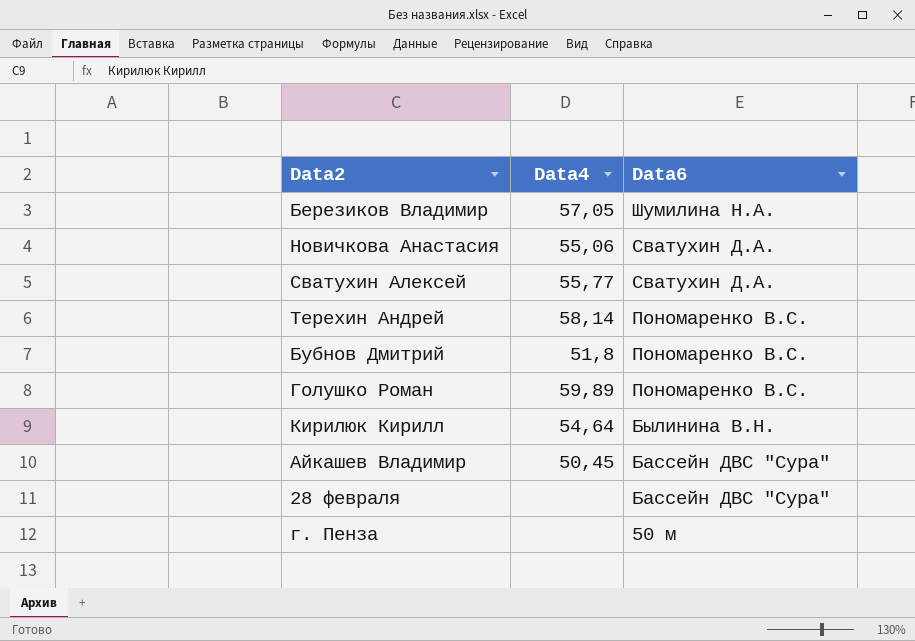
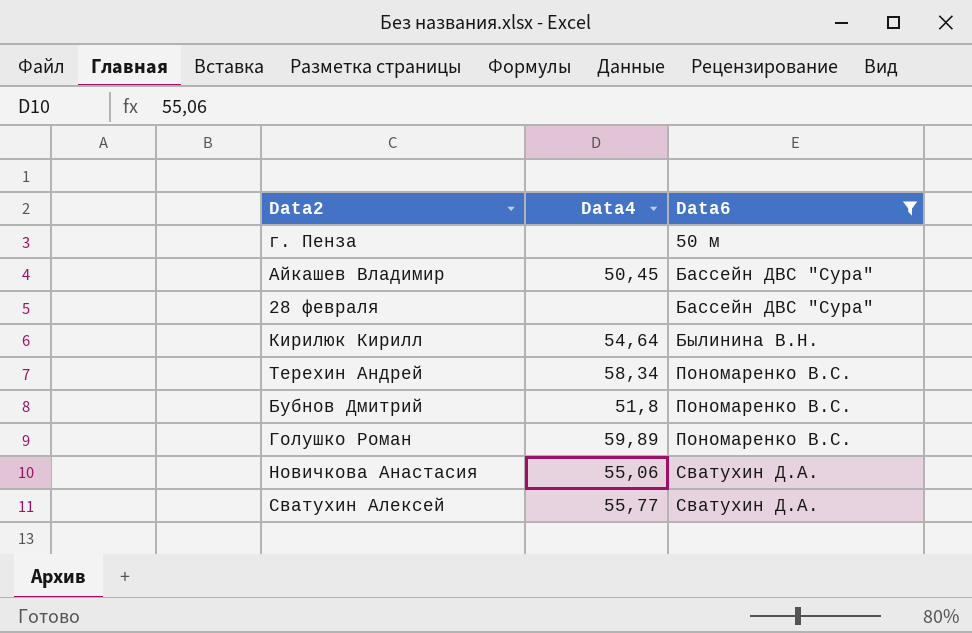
filter: none -> Data6 != Шумилина Н.А.
row order: Data6 descending -> Data6 ascending
Терехин Андрей | Data4: 58,14 -> 58,34

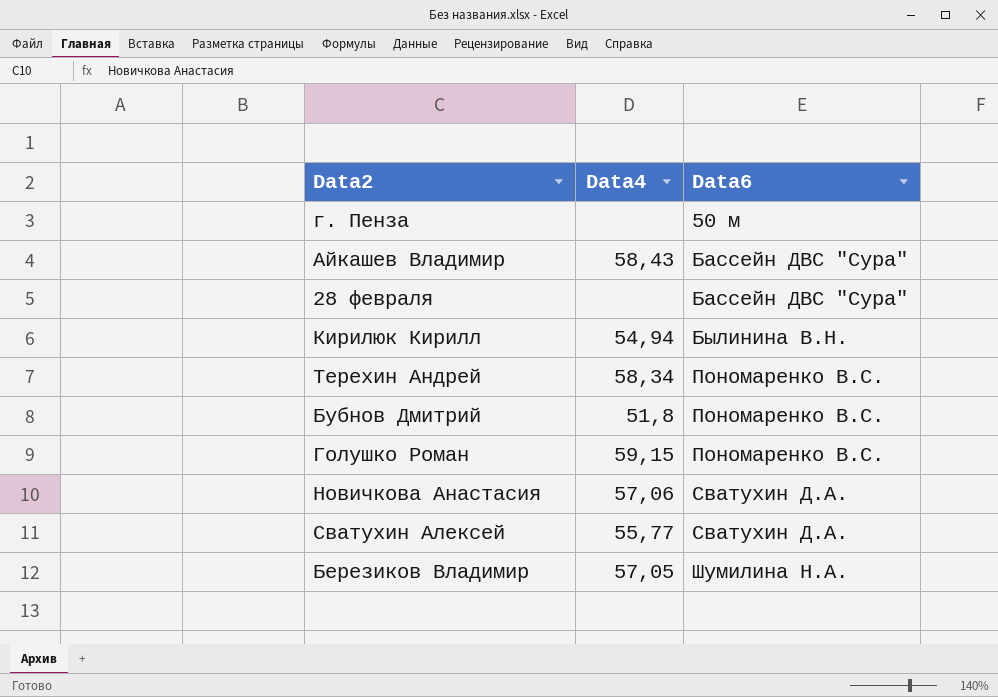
filter: Data6 != Шумилина Н.А. -> none
Айкашев Владимир | Data4: 50,45 -> 58,43
Кирилюк Кирилл | Data4: 54,64 -> 54,94
Голушко Роман | Data4: 59,89 -> 59,15
Новичкова Анастасия | Data4: 55,06 -> 57,06

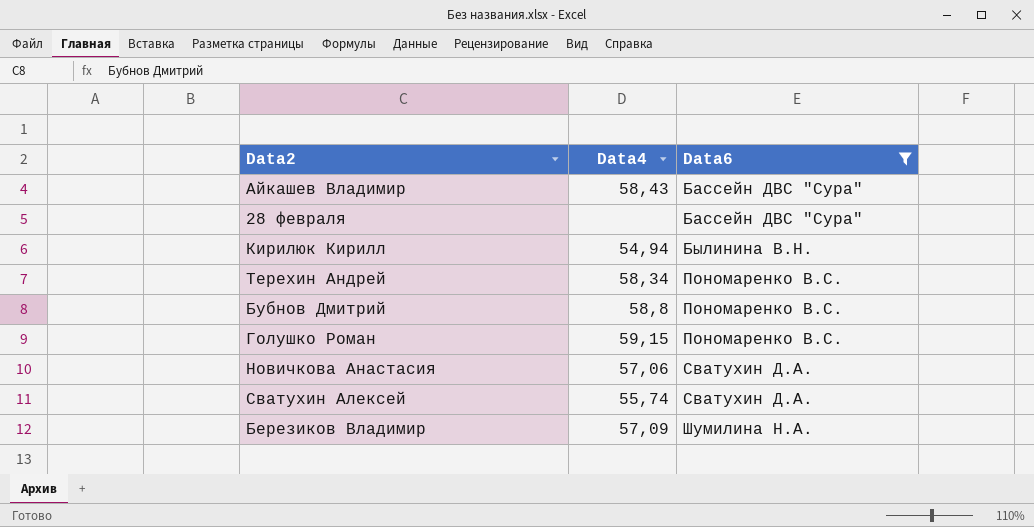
filter: none -> Data6 != 50 м
Бубнов Дмитрий | Data4: 51,8 -> 58,8
Сватухин Алексей | Data4: 55,77 -> 55,74
Березиков Владимир | Data4: 57,05 -> 57,09

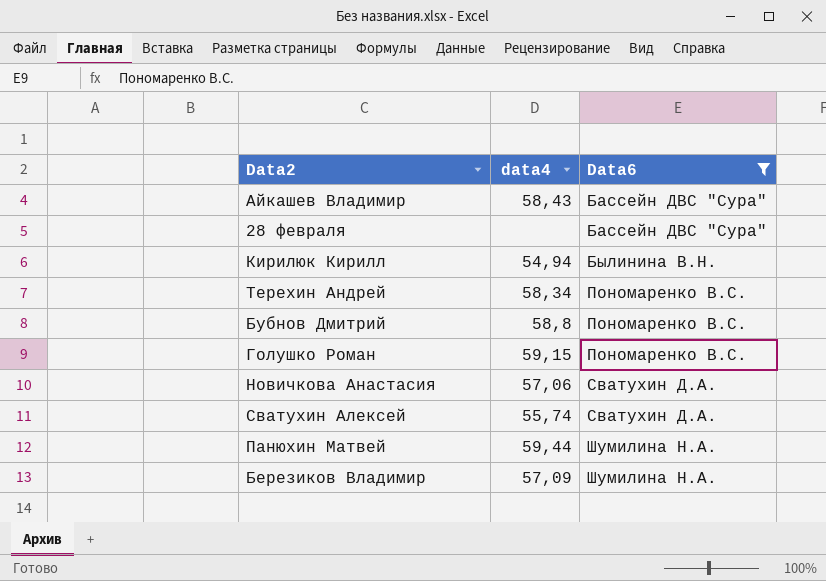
column name: Data4 -> data4
row Панюхин Матвей: none -> 59,44 | Шумилина Н.А.

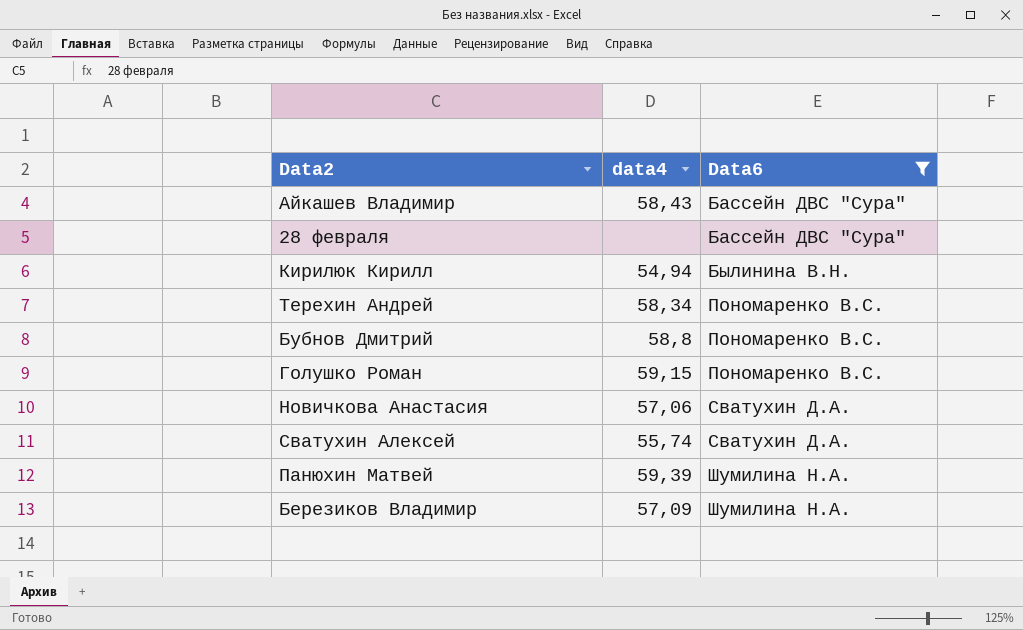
Панюхин Матвей | data4: 59,44 -> 59,39

